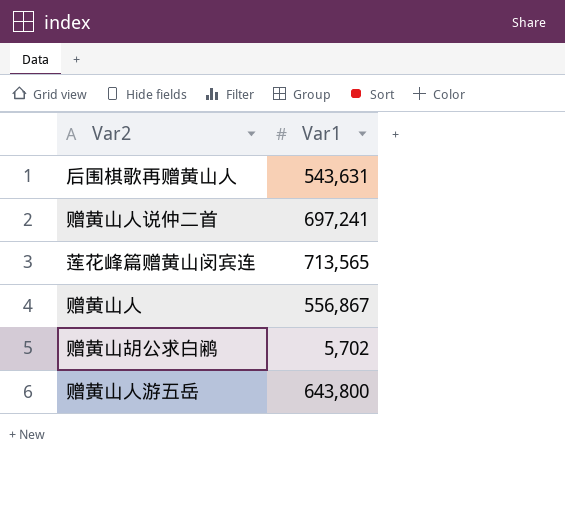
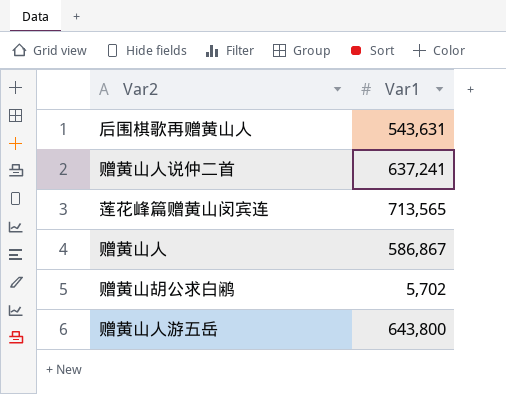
赠黄山人说仲二首 | Var1: 697,241 -> 637,241
赠黄山人 | Var1: 556,867 -> 586,867

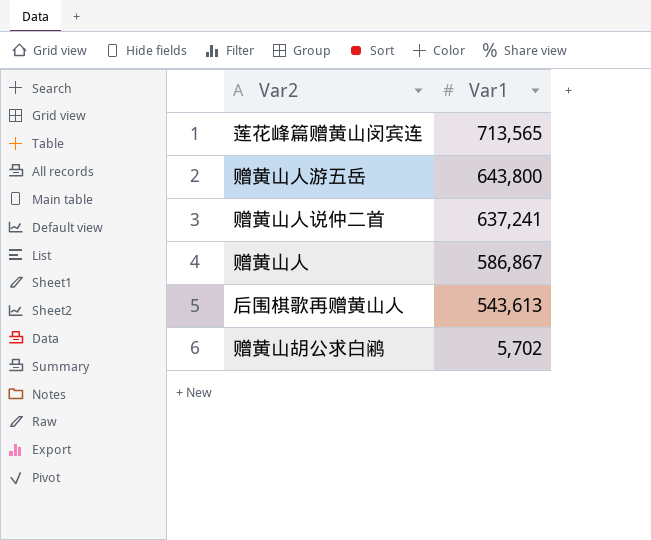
row order: none -> Var1 descending
后围棋歌再赠黄山人 | Var1: 543,631 -> 543,613

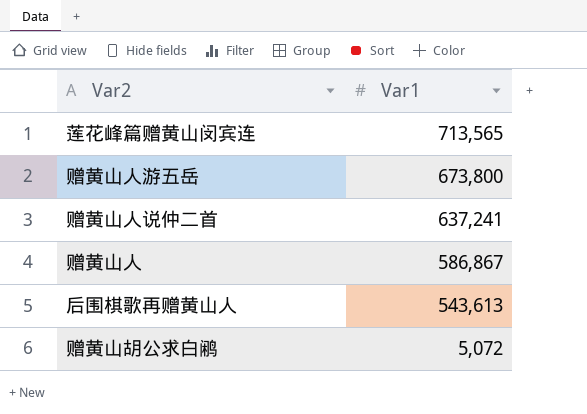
赠黄山人游五岳 | Var1: 643,800 -> 673,800
赠黄山胡公求白鹇 | Var1: 5,702 -> 5,072

